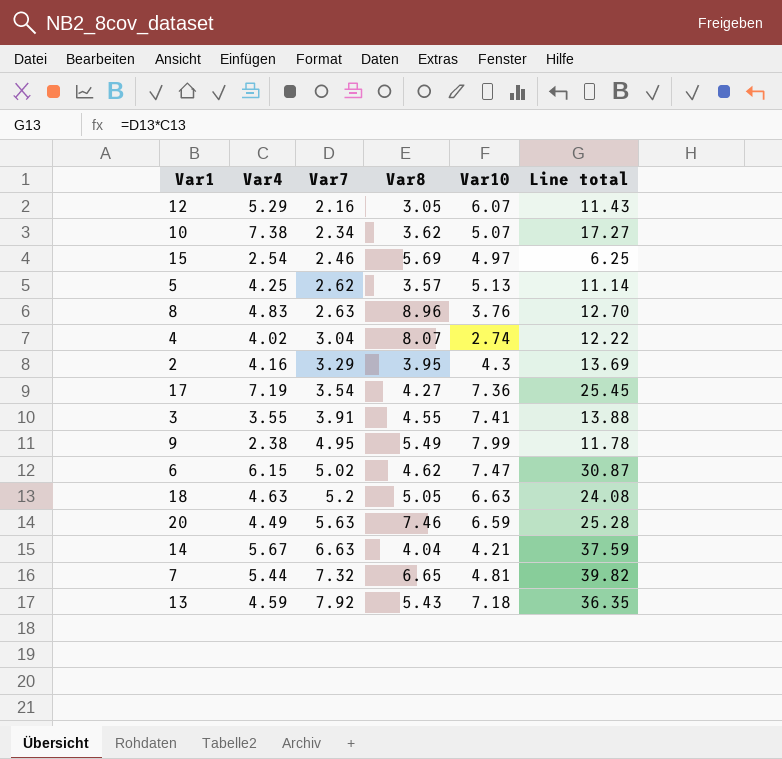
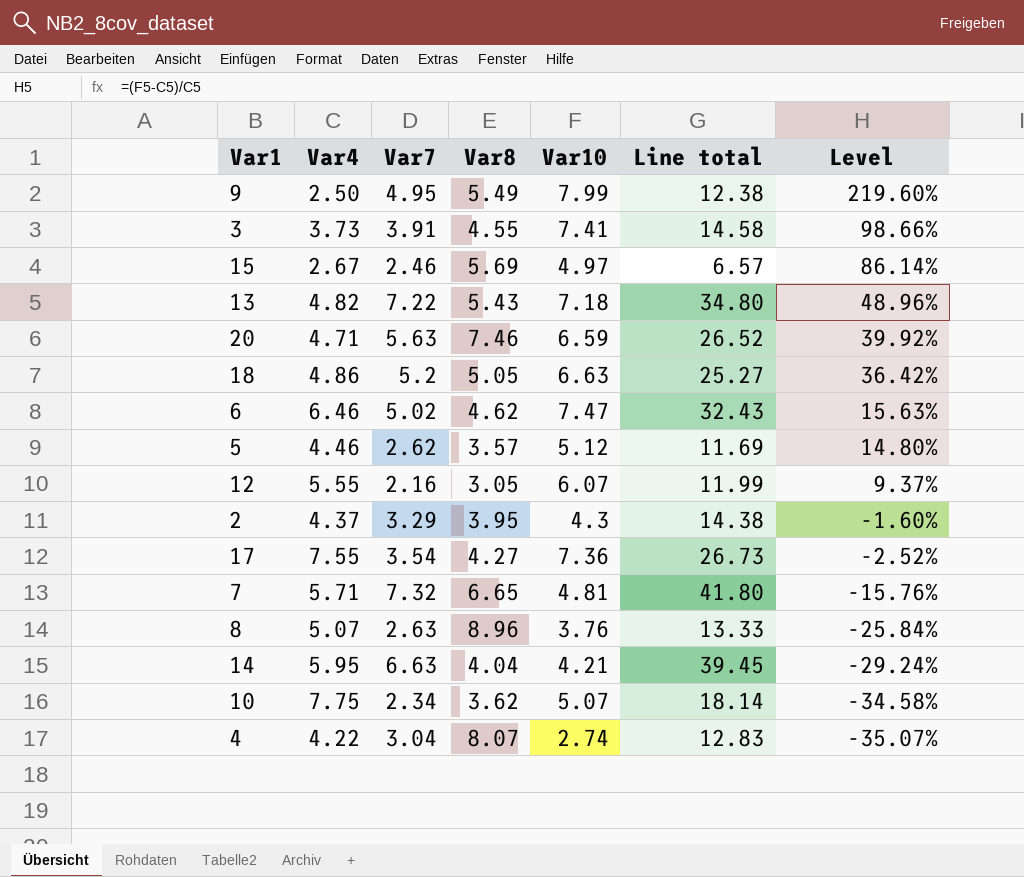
row order: Var7 ascending -> Level descending
column Level | formula: none -> ([Var10] - [Var4]) / [Var4]
9 | Var4: 2.38 -> 2.50
9 | Line total: 11.78 -> 12.38
3 | Var4: 3.55 -> 3.73
3 | Line total: 13.88 -> 14.58
15 | Var4: 2.54 -> 2.67
15 | Line total: 6.25 -> 6.57
13 | Var4: 4.59 -> 4.82
13 | Var7: 7.92 -> 7.22
13 | Line total: 36.35 -> 34.80
20 | Var4: 4.49 -> 4.71
20 | Line total: 25.28 -> 26.52
18 | Var4: 4.63 -> 4.86
18 | Line total: 24.08 -> 25.27
6 | Var4: 6.15 -> 6.46
6 | Line total: 30.87 -> 32.43
5 | Var4: 4.25 -> 4.46
5 | Var10: 5.13 -> 5.12
5 | Line total: 11.14 -> 11.69
12 | Var4: 5.29 -> 5.55
12 | Line total: 11.43 -> 11.99
2 | Var4: 4.16 -> 4.37
2 | Line total: 13.69 -> 14.38
17 | Var4: 7.19 -> 7.55
17 | Line total: 25.45 -> 26.73
7 | Var4: 5.44 -> 5.71
7 | Line total: 39.82 -> 41.80
8 | Var4: 4.83 -> 5.07
8 | Line total: 12.70 -> 13.33
14 | Var4: 5.67 -> 5.95
14 | Line total: 37.59 -> 39.45
10 | Var4: 7.38 -> 7.75
10 | Line total: 17.27 -> 18.14
4 | Var4: 4.02 -> 4.22
4 | Line total: 12.22 -> 12.83

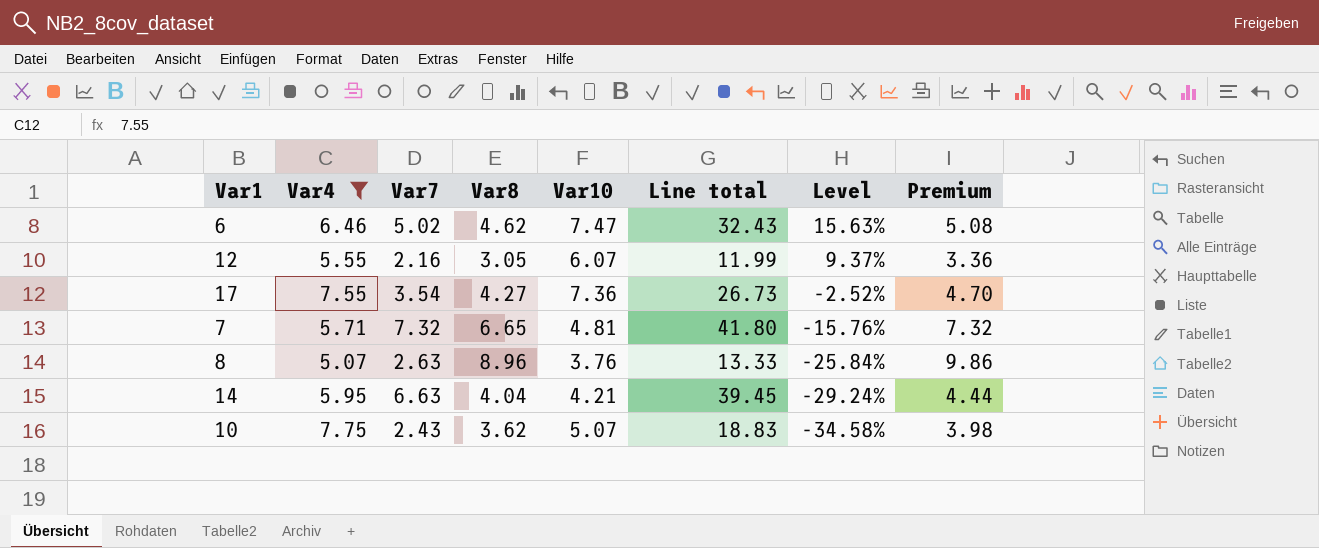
filter: none -> Var4 >= 5.07
column Premium | formula: none -> [Var8] * 1.1
10 | Var7: 2.34 -> 2.43
10 | Line total: 18.14 -> 18.83

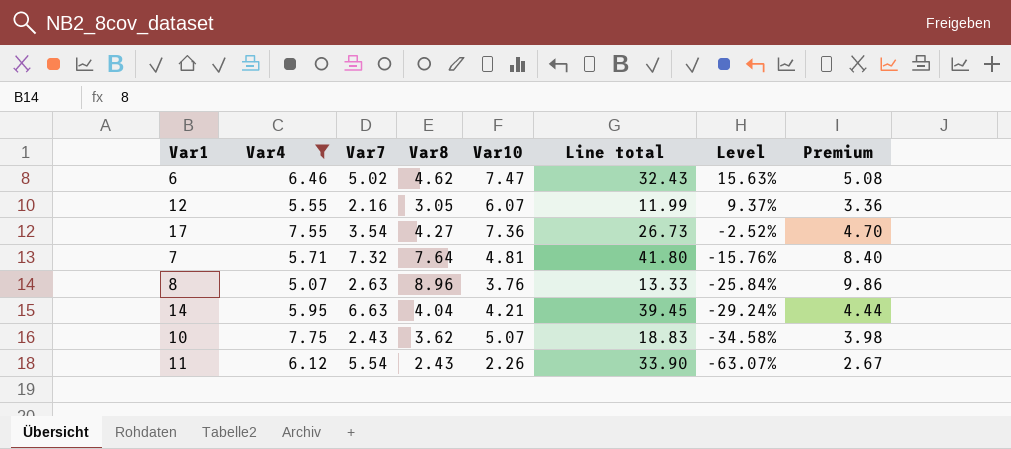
7 | Var8: 6.65 -> 7.64
7 | Premium: 7.32 -> 8.40
row 11: none -> 6.12 | 5.54 | 2.43 | 2.26 | 33.90 | -63.07% | 2.67

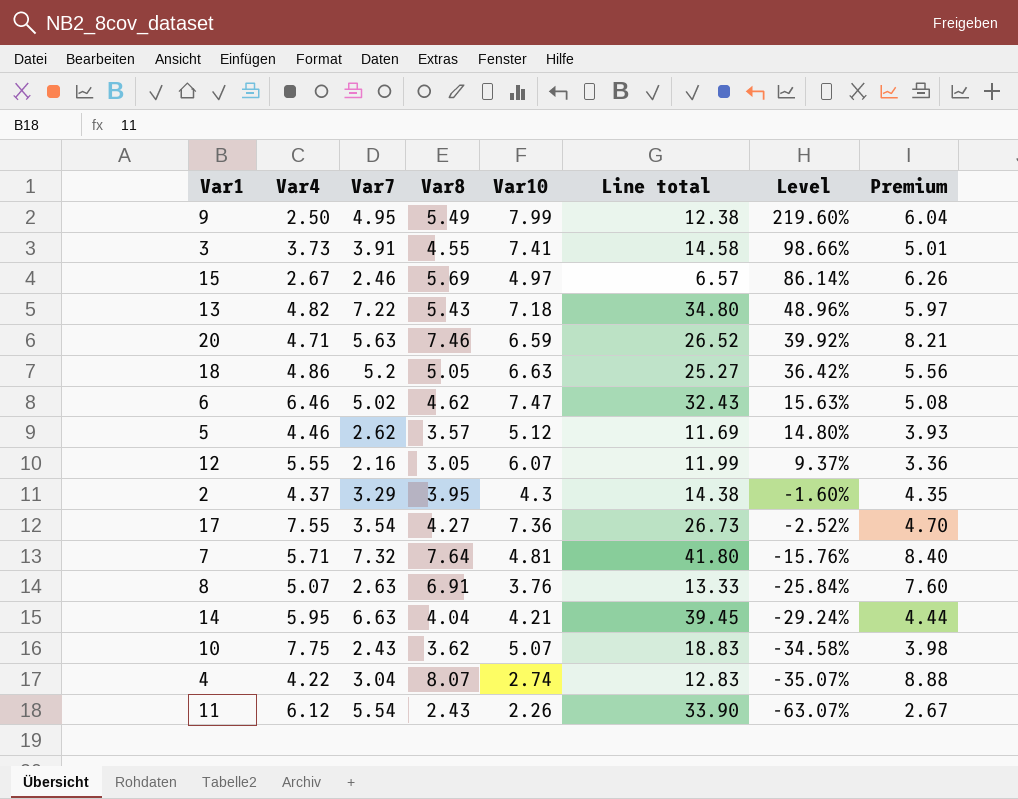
filter: Var4 >= 5.07 -> none
8 | Var8: 8.96 -> 6.91
8 | Premium: 9.86 -> 7.60

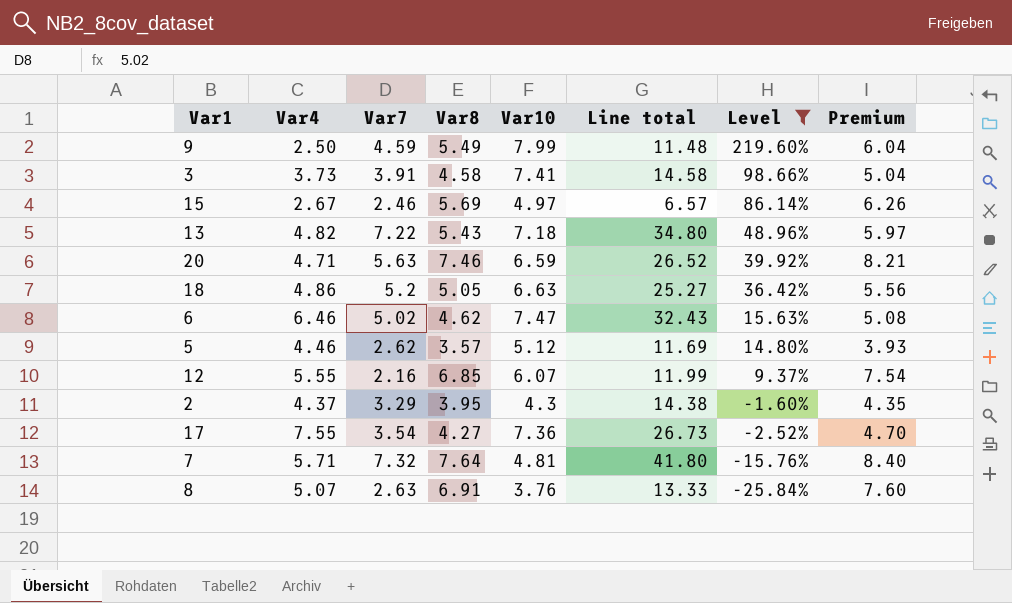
filter: none -> Level >= -25.84%
9 | Var7: 4.95 -> 4.59
9 | Line total: 12.38 -> 11.48
3 | Var8: 4.55 -> 4.58
3 | Premium: 5.01 -> 5.04
12 | Var8: 3.05 -> 6.85
12 | Premium: 3.36 -> 7.54

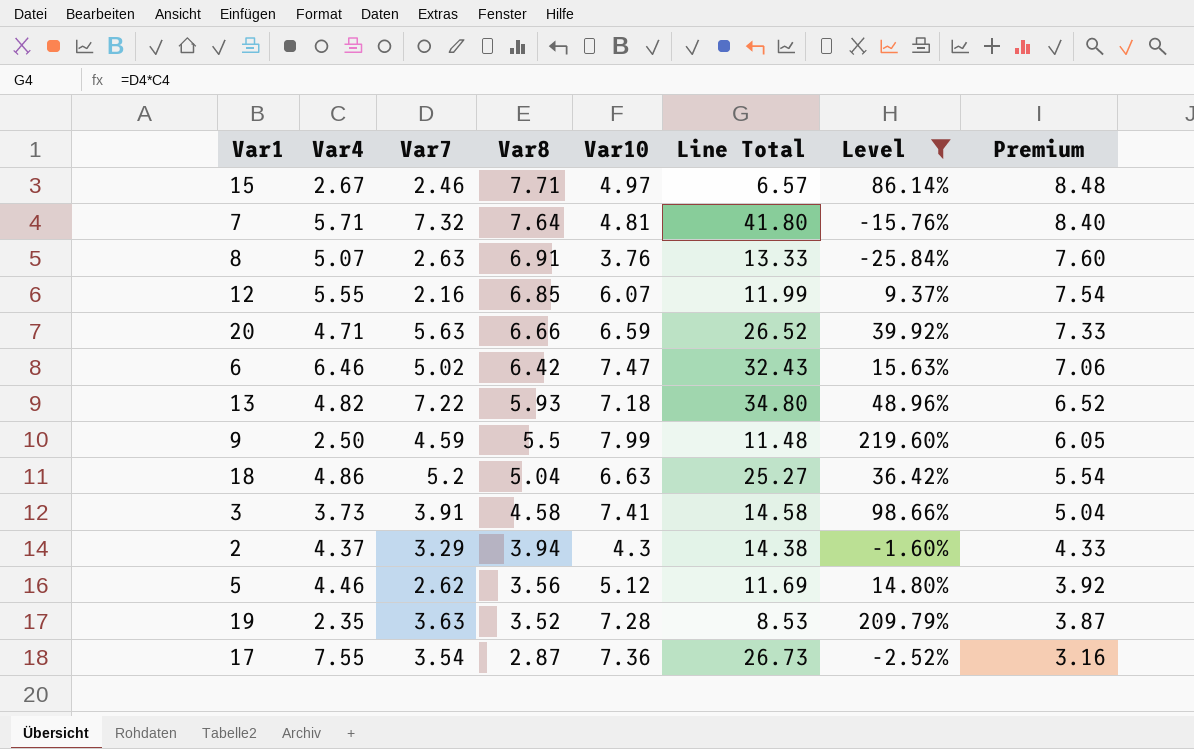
row order: Level descending -> Var8 descending
column name: Line total -> Line Total
15 | Var8: 5.69 -> 7.71
15 | Premium: 6.26 -> 8.48
20 | Var8: 7.46 -> 6.66
20 | Premium: 8.21 -> 7.33
6 | Var8: 4.62 -> 6.42
6 | Premium: 5.08 -> 7.06
13 | Var8: 5.43 -> 5.93
13 | Premium: 5.97 -> 6.52
9 | Var8: 5.49 -> 5.5
9 | Premium: 6.04 -> 6.05
18 | Var8: 5.05 -> 5.04
18 | Premium: 5.56 -> 5.54
2 | Var8: 3.95 -> 3.94
2 | Premium: 4.35 -> 4.33
5 | Var8: 3.57 -> 3.56
5 | Premium: 3.93 -> 3.92
row 19: none -> 2.35 | 3.63 | 3.52 | 7.28 | 8.53 | 209.79% | 3.87
17 | Var8: 4.27 -> 2.87
17 | Premium: 4.70 -> 3.16

